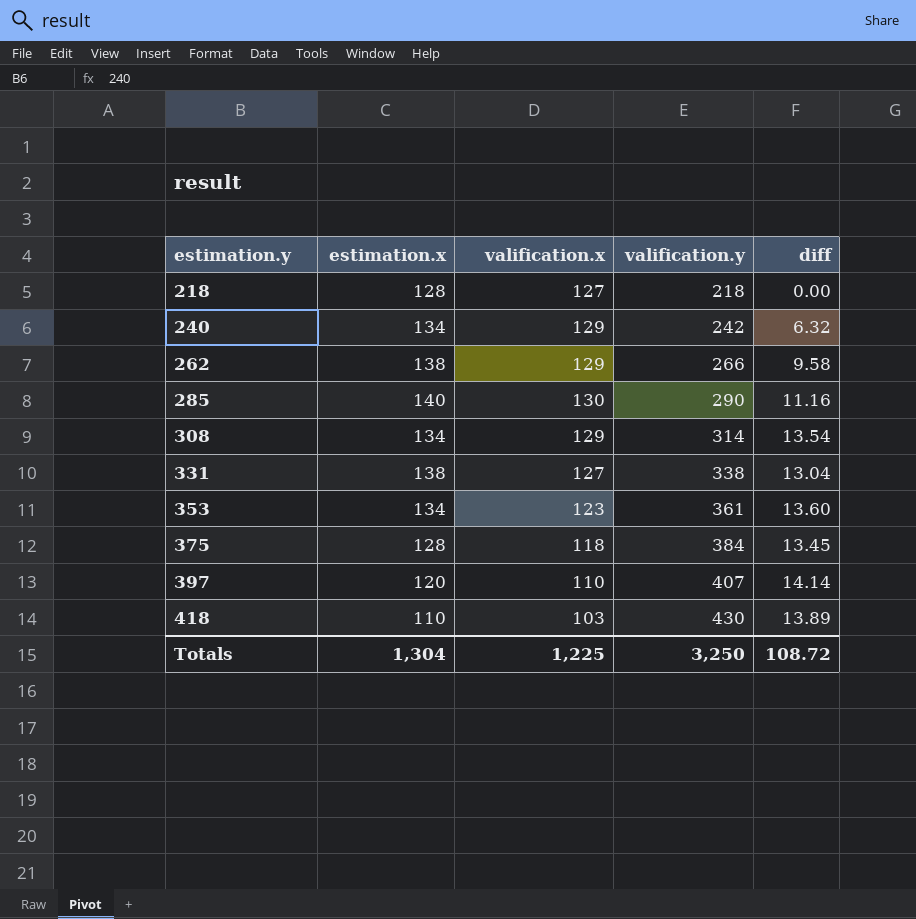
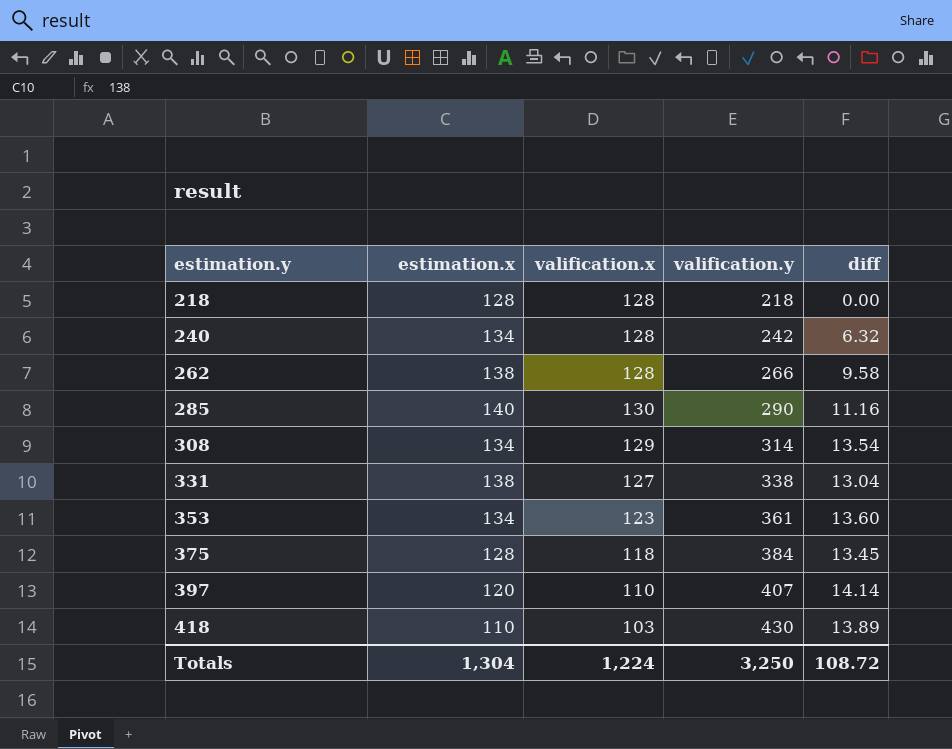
218 | valification.x: 127 -> 128
240 | valification.x: 129 -> 128
262 | valification.x: 129 -> 128
Totals | valification.x: 1,225 -> 1,224

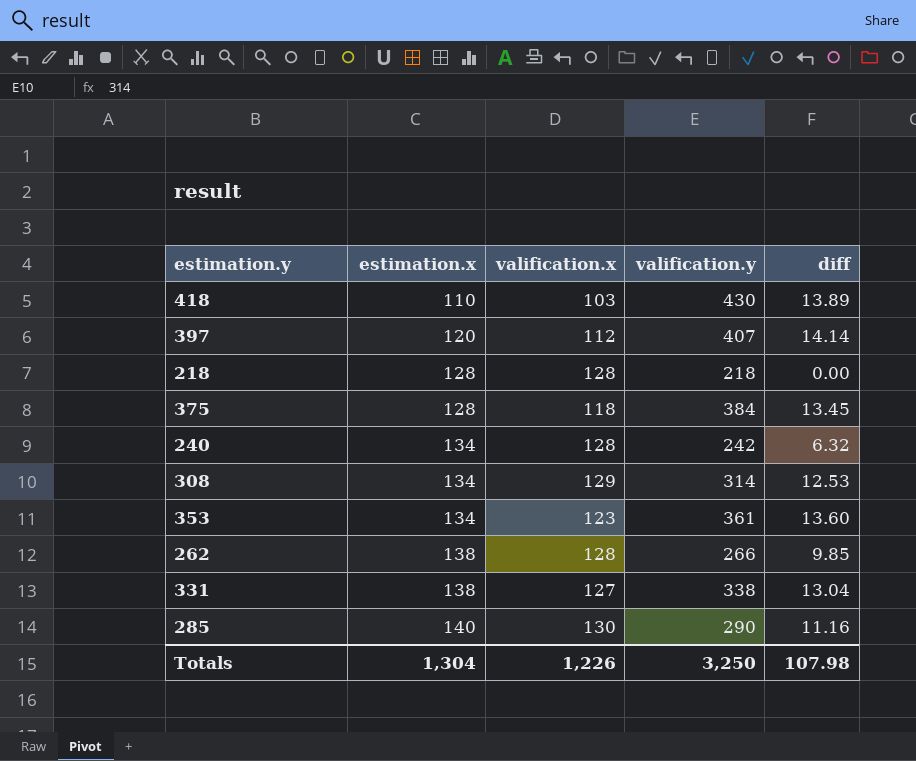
row order: estimation.y ascending -> estimation.x ascending
397 | valification.x: 110 -> 112
308 | diff: 13.54 -> 12.53
262 | diff: 9.58 -> 9.85
Totals | valification.x: 1,224 -> 1,226
Totals | diff: 108.72 -> 107.98

